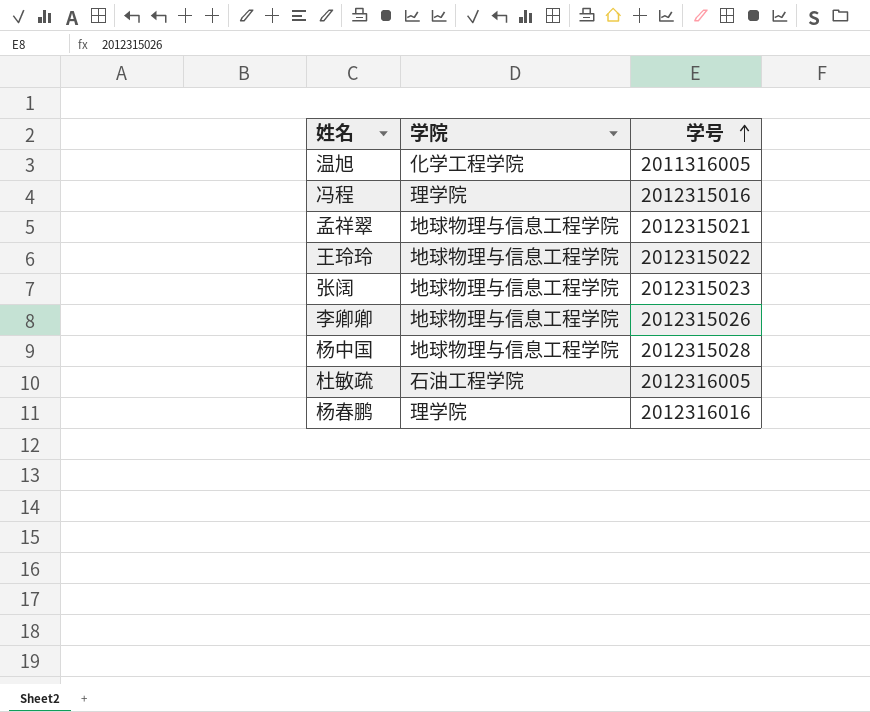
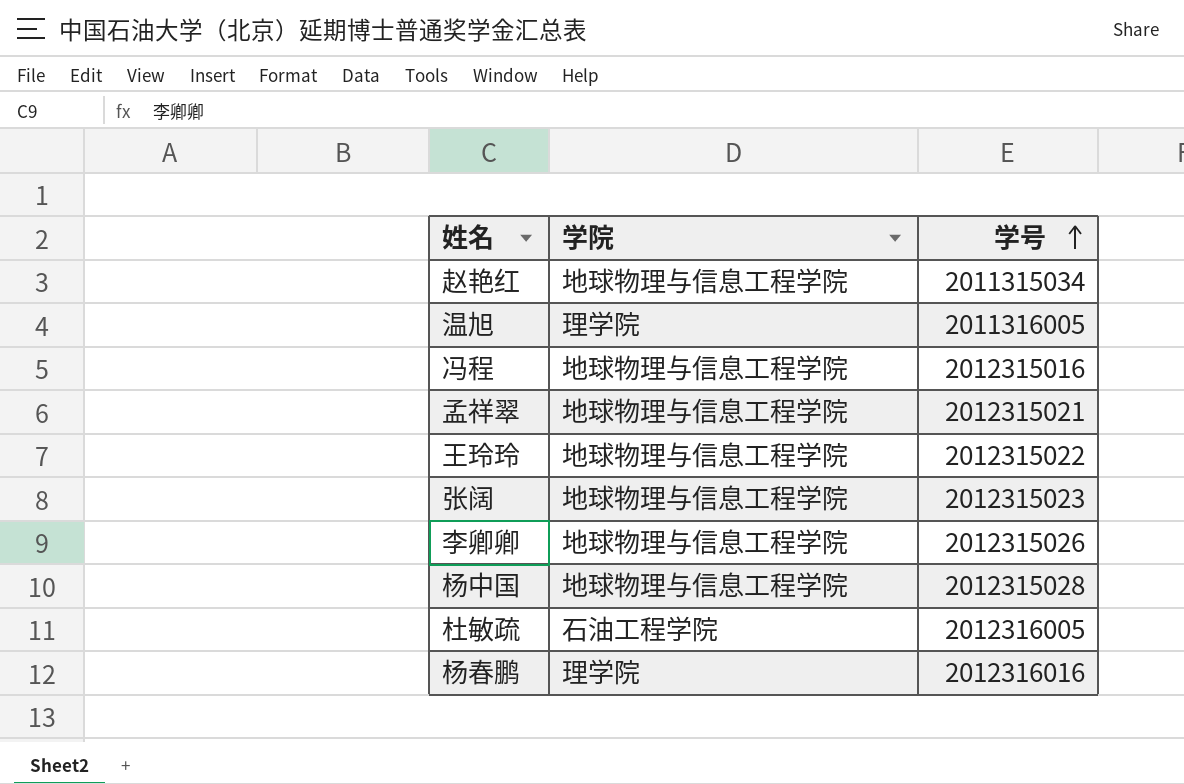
row 赵艳红: none -> 地球物理与信息工程学院 | 2011315034
温旭 | 学院: 化学工程学院 -> 理学院
冯程 | 学院: 理学院 -> 地球物理与信息工程学院

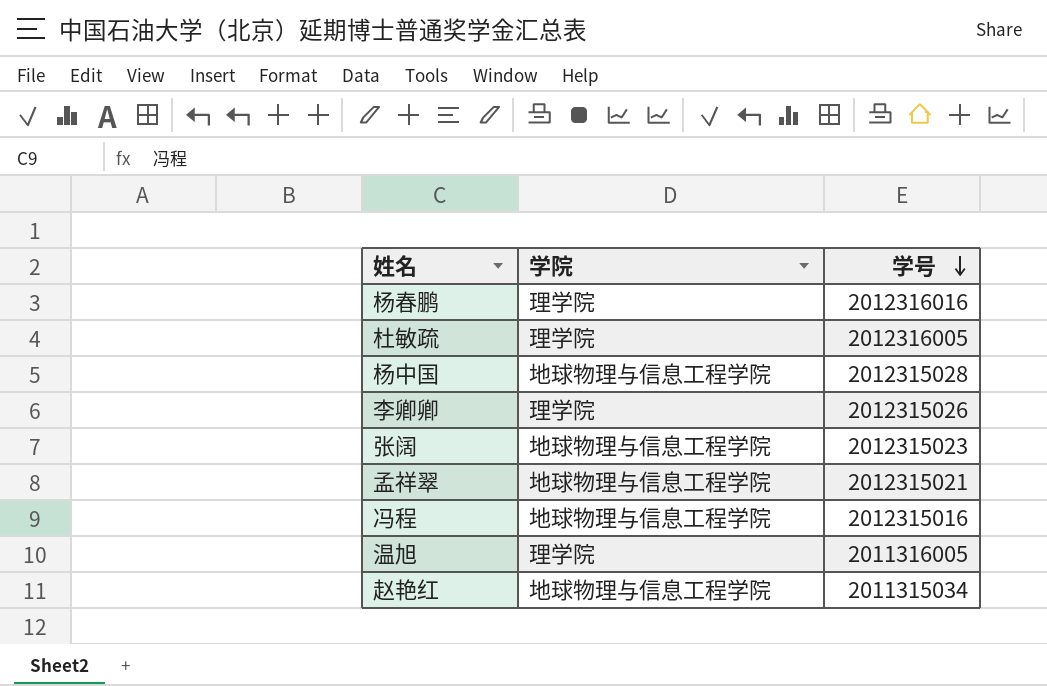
row order: 学号 ascending -> 学号 descending
row 王玲玲: 地球物理与信息工程学院 | 2012315022 -> none
杜敏疏 | 学院: 石油工程学院 -> 理学院
李卿卿 | 学院: 地球物理与信息工程学院 -> 理学院

